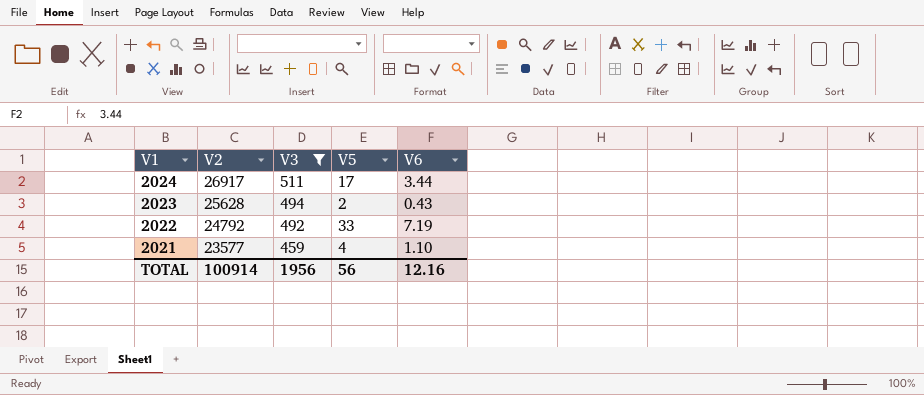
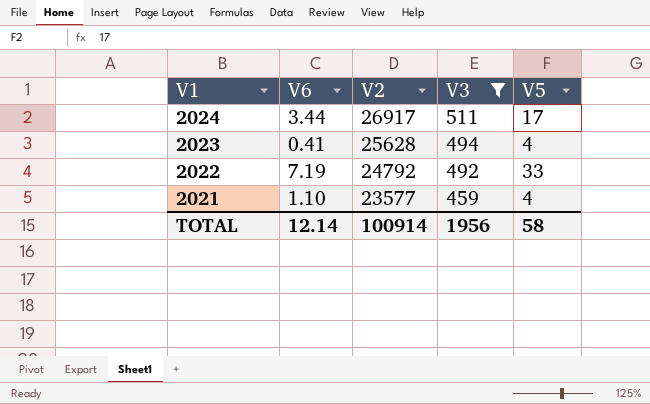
column V6 | position: 5 -> 2
2023 | V6: 0.43 -> 0.41
2023 | V5: 2 -> 4
TOTAL | V6: 12.16 -> 12.14
TOTAL | V5: 56 -> 58

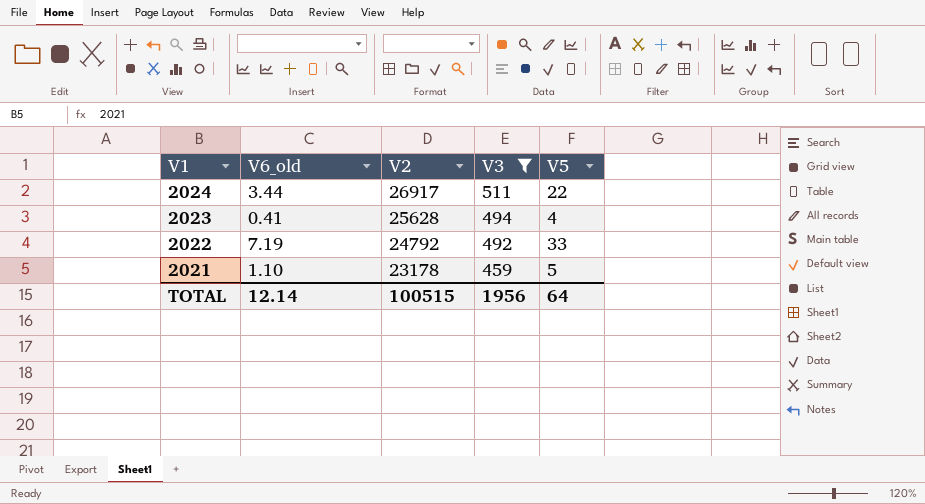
column name: V6 -> V6_old
2024 | V5: 17 -> 22
2021 | V2: 23577 -> 23178
2021 | V5: 4 -> 5
TOTAL | V2: 100914 -> 100515
TOTAL | V5: 58 -> 64

